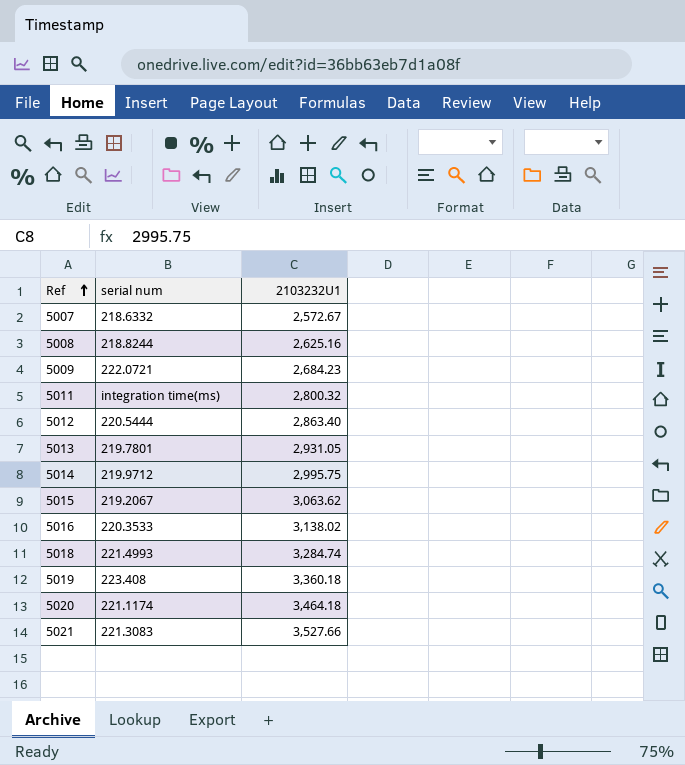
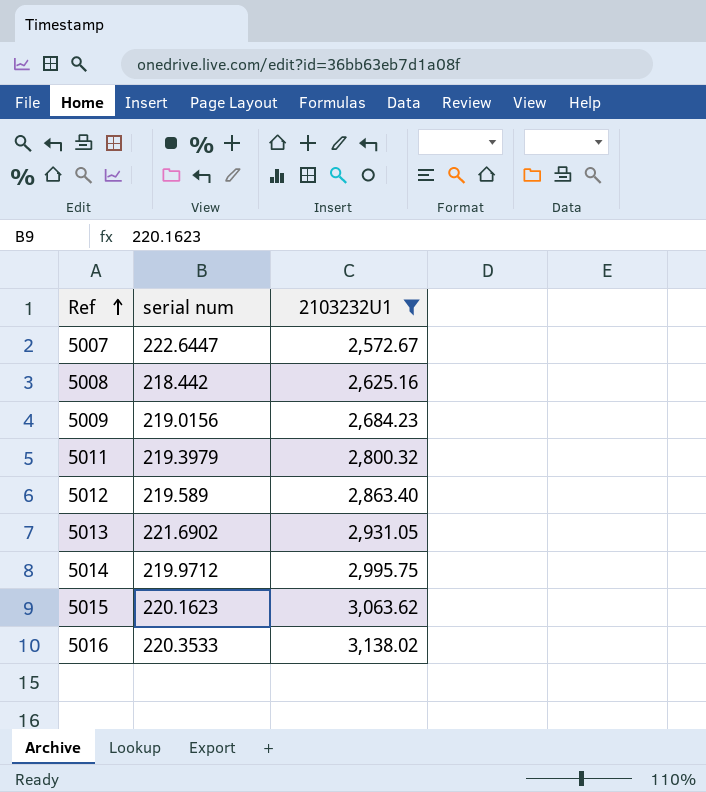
filter: none -> 2103232U1 <= 3,138.02
5007 | serial num: 218.6332 -> 222.6447
5008 | serial num: 218.8244 -> 218.442
5009 | serial num: 222.0721 -> 219.0156
5011 | serial num: integration time(ms) -> 219.3979
5012 | serial num: 220.5444 -> 219.589
5013 | serial num: 219.7801 -> 221.6902
5015 | serial num: 219.2067 -> 220.1623

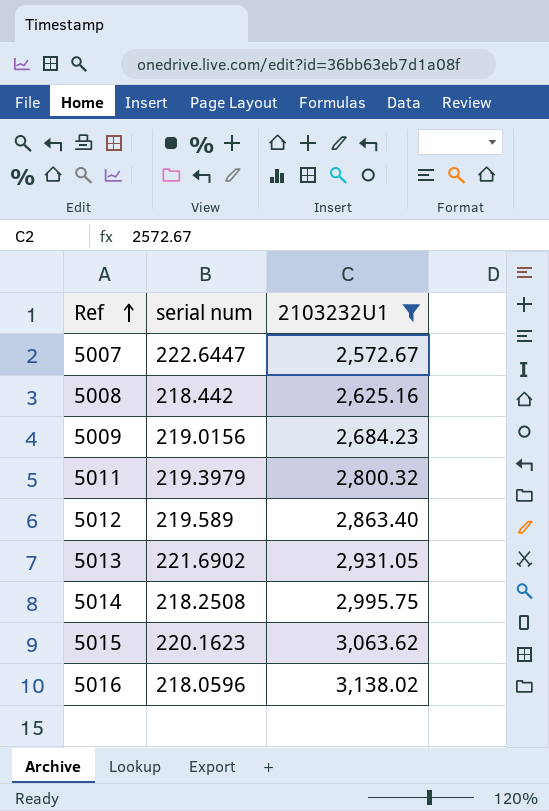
5014 | serial num: 219.9712 -> 218.2508
5016 | serial num: 220.3533 -> 218.0596

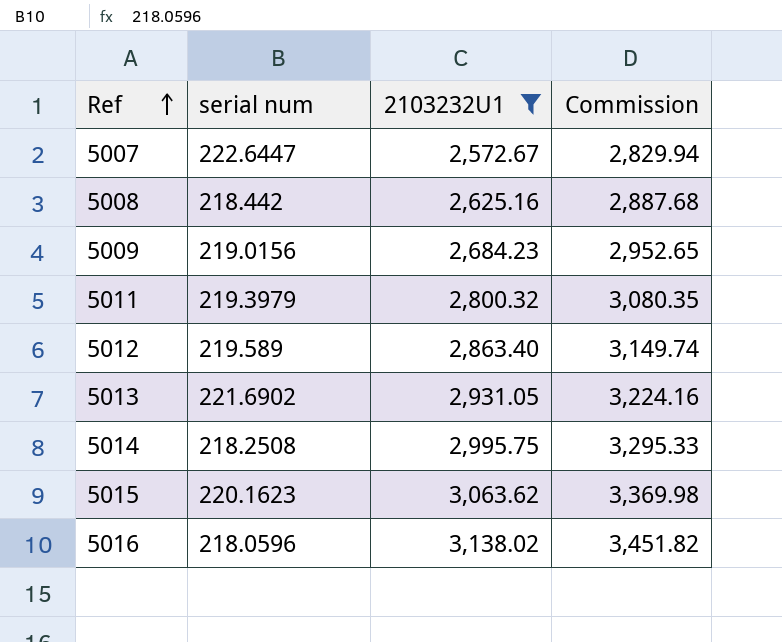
column Commission | formula: none -> [2103232U1] * 1.1

